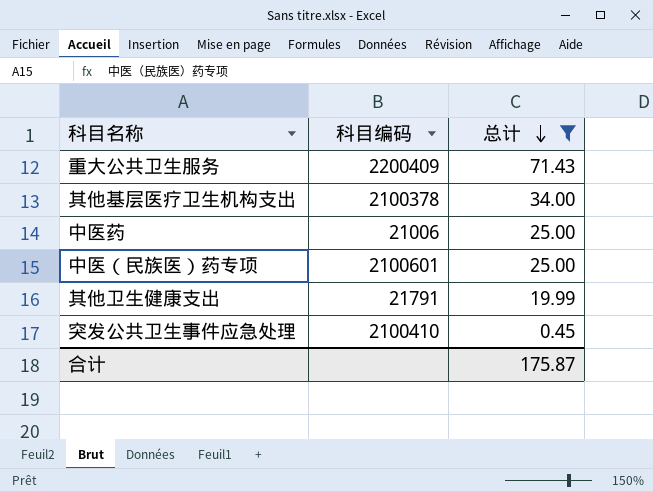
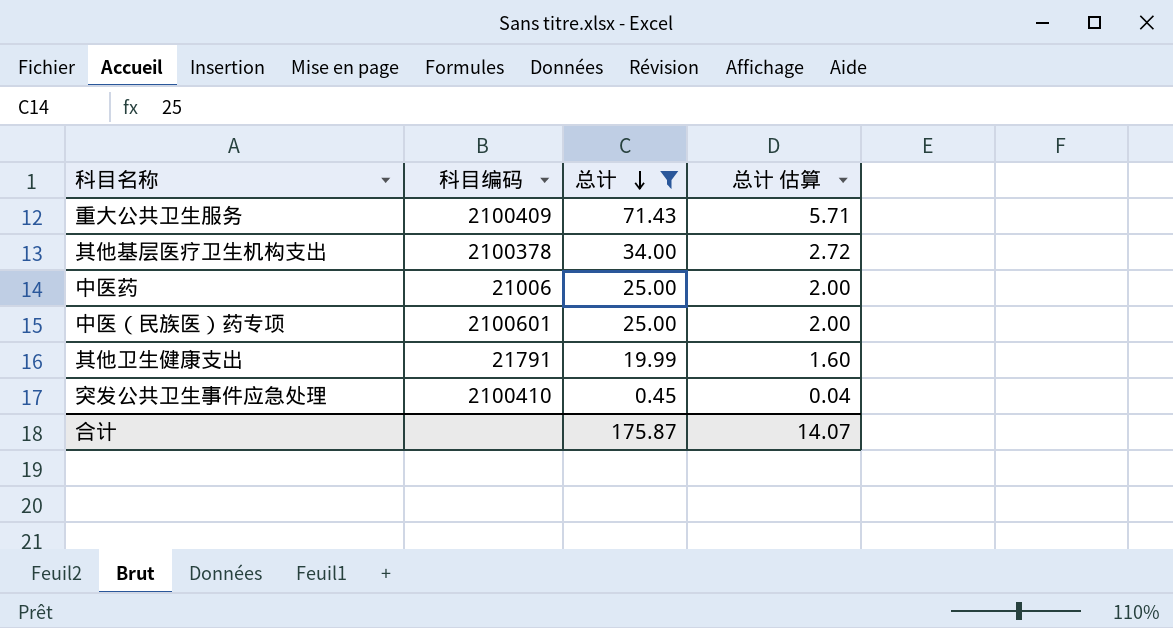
column 总计 估算 | formula: none -> [总计] * 0.08
重大公共卫生服务 | 科目编码: 2200409 -> 2100409

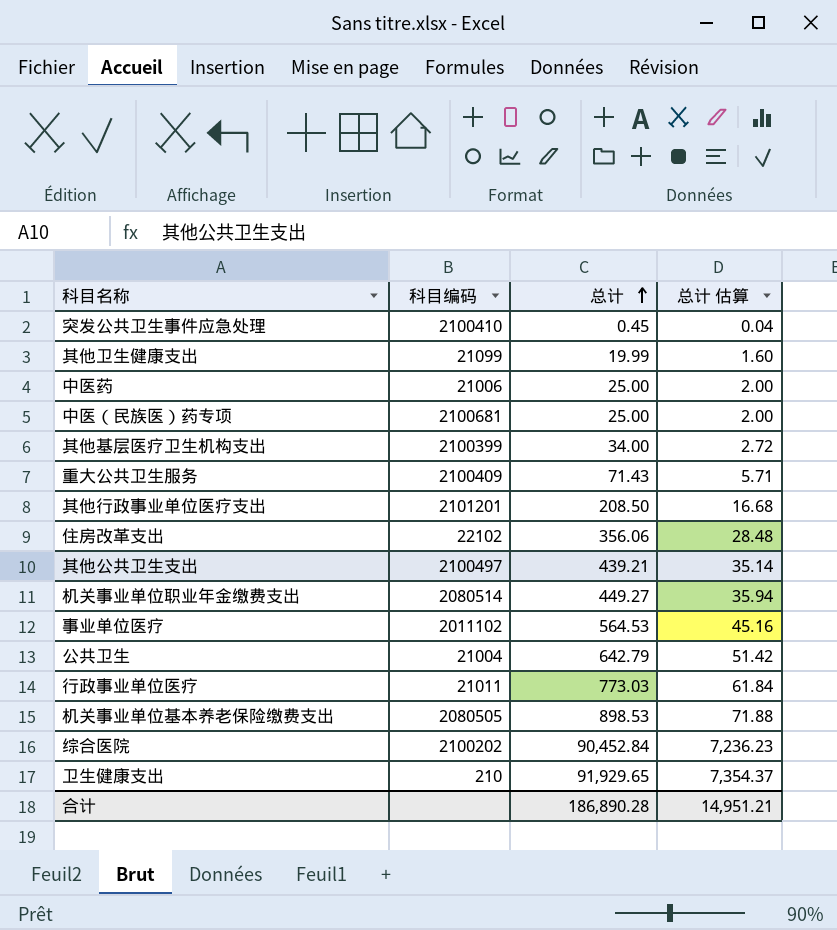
filter: 总计 <= 71.43 -> none
row order: 总计 descending -> 总计 ascending
其他卫生健康支出 | 科目编码: 21791 -> 21099
中医（民族医）药专项 | 科目编码: 2100601 -> 2100681
其他基层医疗卫生机构支出 | 科目编码: 2100378 -> 2100399
合计 | 总计: 175.87 -> 186,890.28
合计 | 总计 估算: 14.07 -> 14,951.21

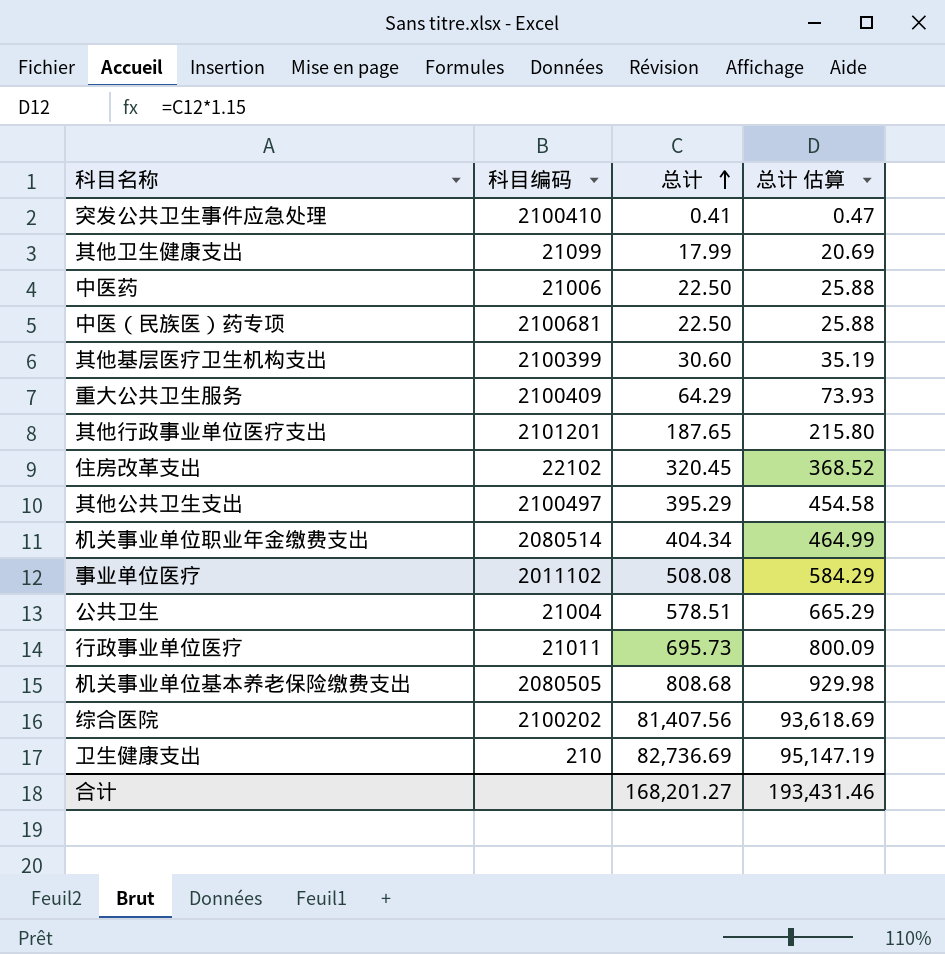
column 总计 估算 | formula: [总计] * 0.08 -> [总计] * 1.15
突发公共卫生事件应急处理 | 总计: 0.45 -> 0.41
其他卫生健康支出 | 总计: 19.99 -> 17.99
中医药 | 总计: 25.00 -> 22.50
中医（民族医）药专项 | 总计: 25.00 -> 22.50
其他基层医疗卫生机构支出 | 总计: 34.00 -> 30.60
重大公共卫生服务 | 总计: 71.43 -> 64.29
其他行政事业单位医疗支出 | 总计: 208.50 -> 187.65
住房改革支出 | 总计: 356.06 -> 320.45
其他公共卫生支出 | 总计: 439.21 -> 395.29
机关事业单位职业年金缴费支出 | 总计: 449.27 -> 404.34
事业单位医疗 | 总计: 564.53 -> 508.08
公共卫生 | 总计: 642.79 -> 578.51
行政事业单位医疗 | 总计: 773.03 -> 695.73
机关事业单位基本养老保险缴费支出 | 总计: 898.53 -> 808.68
综合医院 | 总计: 90,452.84 -> 81,407.56
卫生健康支出 | 总计: 91,929.65 -> 82,736.69
合计 | 总计: 186,890.28 -> 168,201.27
合计 | 总计 估算: 14,951.21 -> 193,431.46

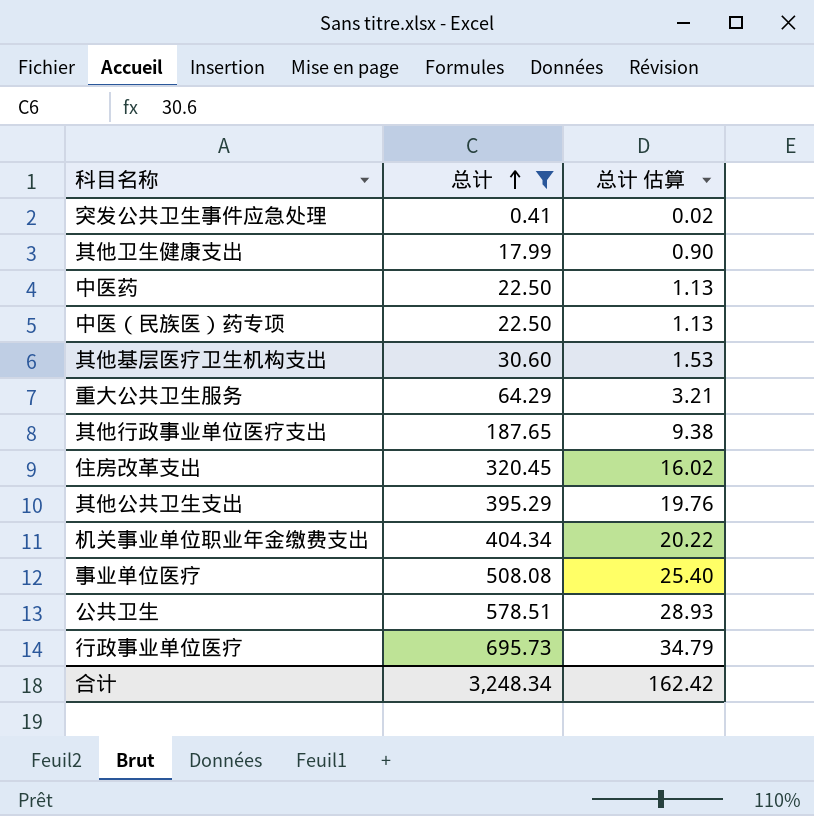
filter: none -> 总计 <= 695.73
column 科目编码 | position: 2 -> none
column 总计 估算 | formula: [总计] * 1.15 -> [总计] * 0.05
合计 | 总计: 168,201.27 -> 3,248.34
合计 | 总计 估算: 193,431.46 -> 162.42

